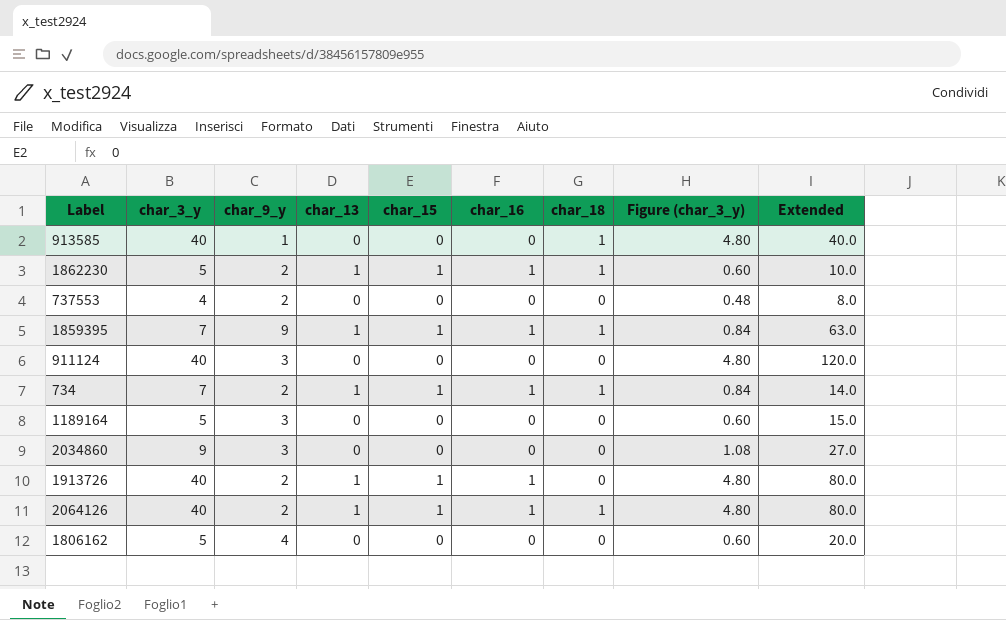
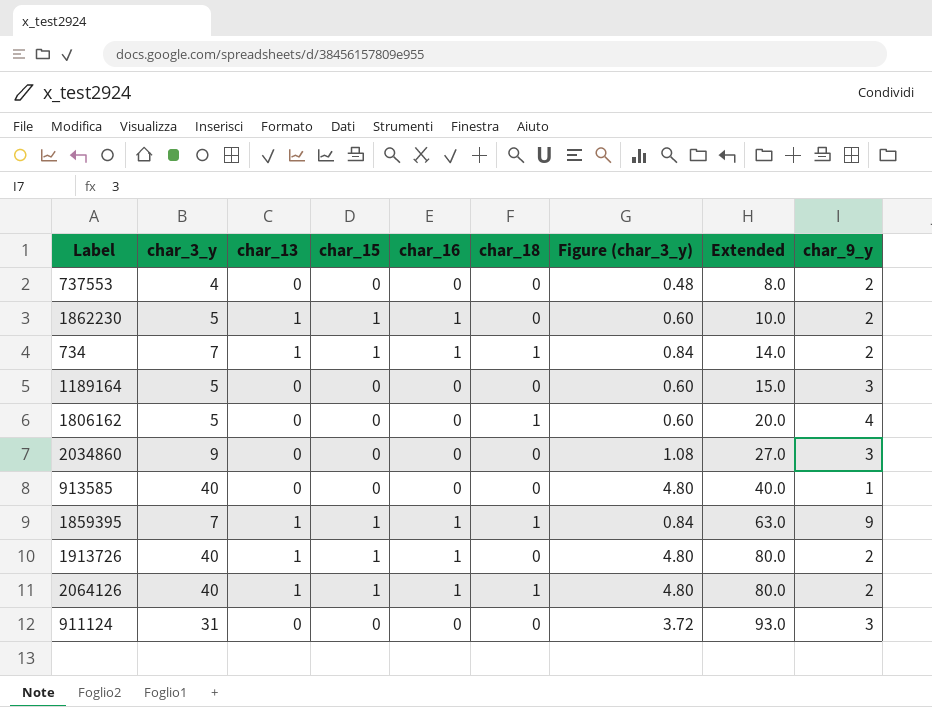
row order: none -> Extended ascending
column char_9_y | position: 3 -> 9
1862230 | char_18: 1 -> 0
1806162 | char_18: 0 -> 1
913585 | char_18: 1 -> 0
911124 | char_3_y: 40 -> 31
911124 | Figure (char_3_y): 4.80 -> 3.72
911124 | Extended: 120.0 -> 93.0

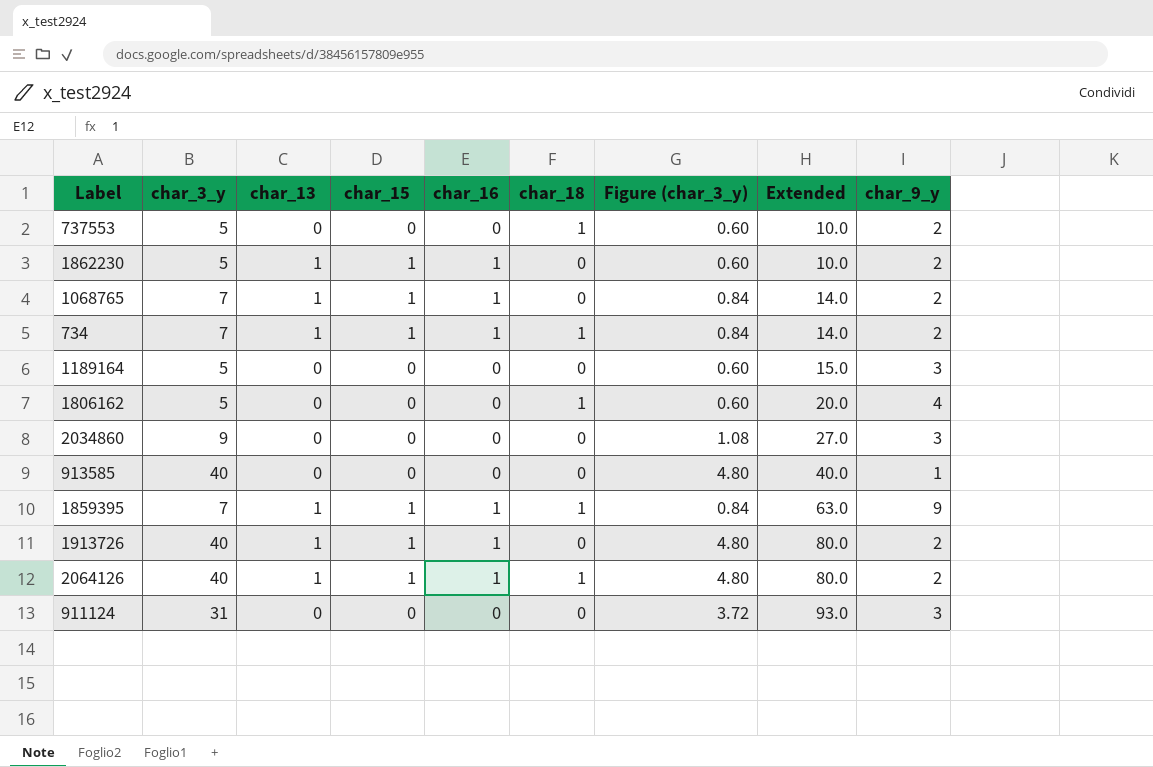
737553 | char_3_y: 4 -> 5
737553 | char_18: 0 -> 1
737553 | Figure (char_3_y): 0.48 -> 0.60
737553 | Extended: 8.0 -> 10.0
row 1068765: none -> 7 | 1 | 1 | 1 | 0 | 0.84 | 14.0 | 2

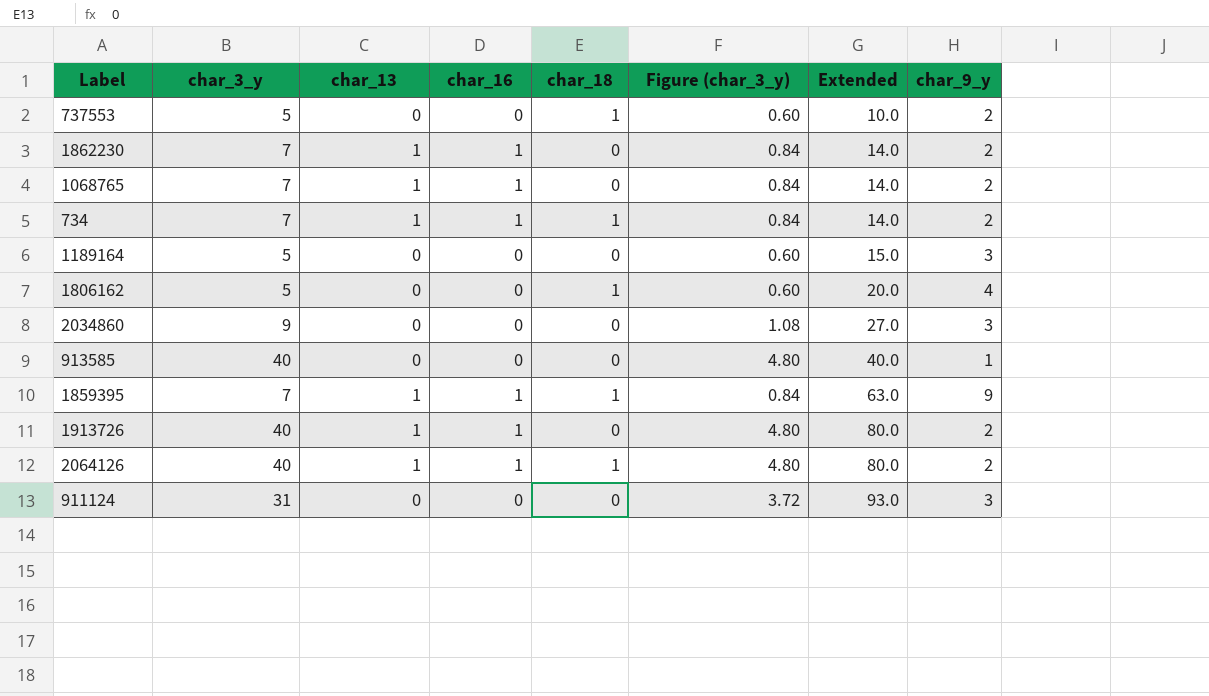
column char_15 | position: 4 -> none
1862230 | char_3_y: 5 -> 7
1862230 | Figure (char_3_y): 0.60 -> 0.84
1862230 | Extended: 10.0 -> 14.0

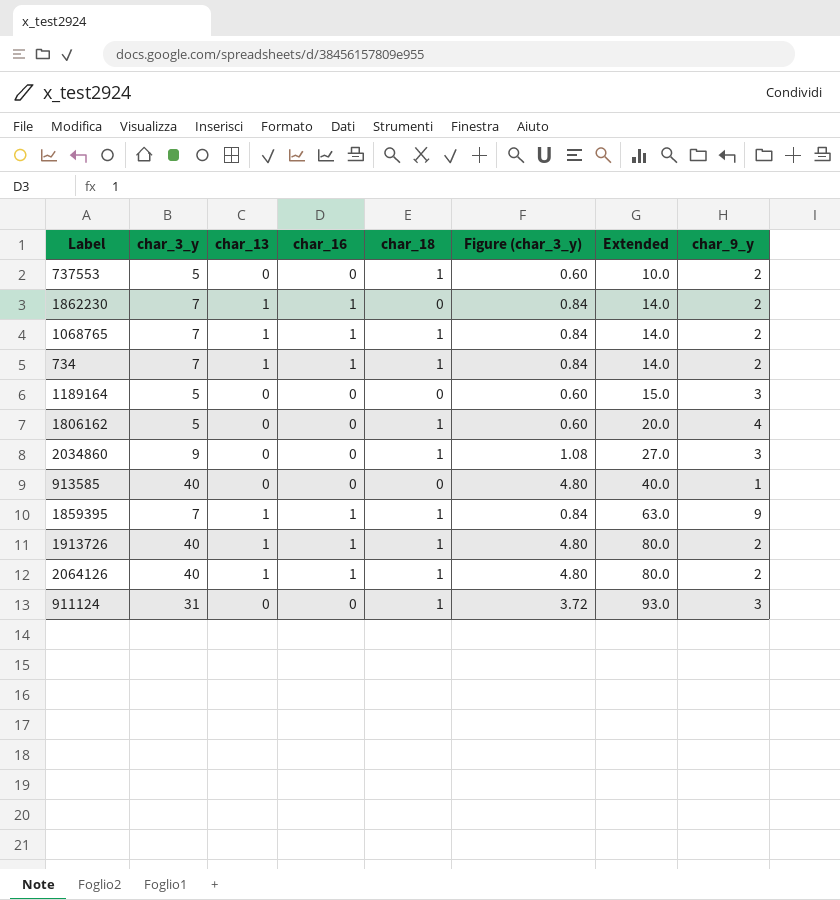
1068765 | char_18: 0 -> 1
2034860 | char_18: 0 -> 1
1913726 | char_18: 0 -> 1
911124 | char_18: 0 -> 1

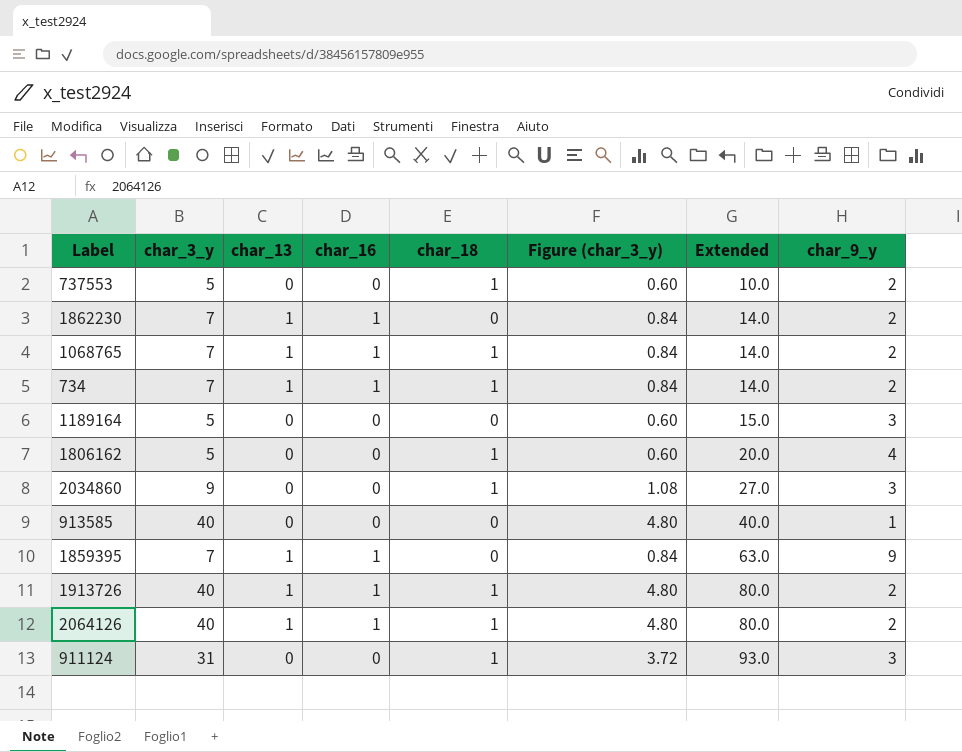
1859395 | char_18: 1 -> 0

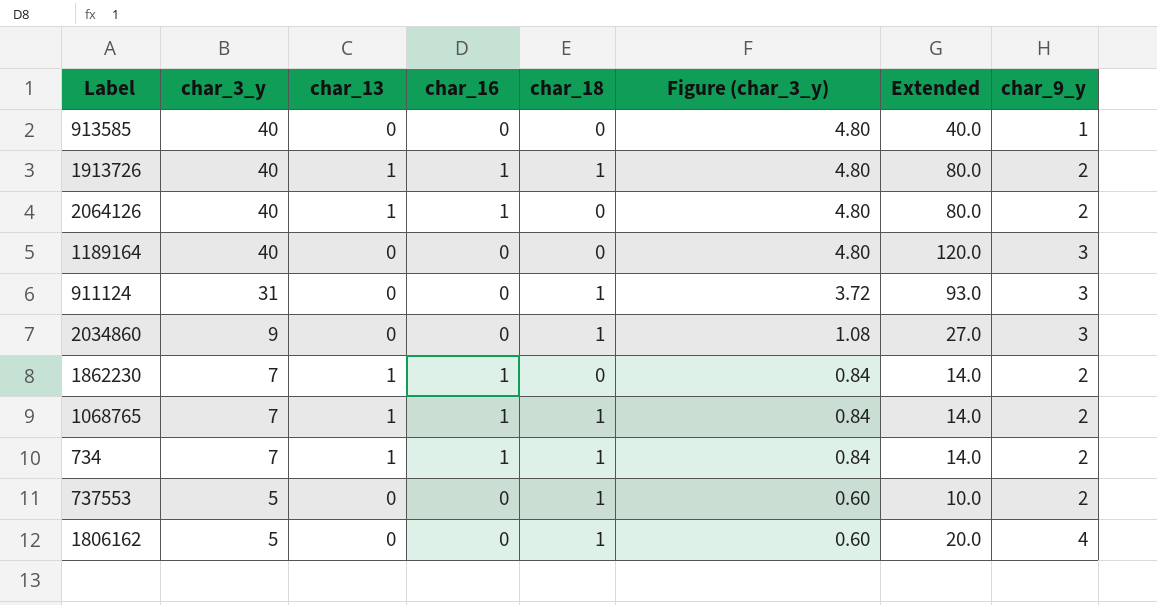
row order: Extended ascending -> char_3_y descending
row 1859395: 7 | 1 | 1 | 0 | 0.84 | 63.0 | 9 -> none
2064126 | char_18: 1 -> 0
1189164 | char_3_y: 5 -> 40
1189164 | Figure (char_3_y): 0.60 -> 4.80
1189164 | Extended: 15.0 -> 120.0

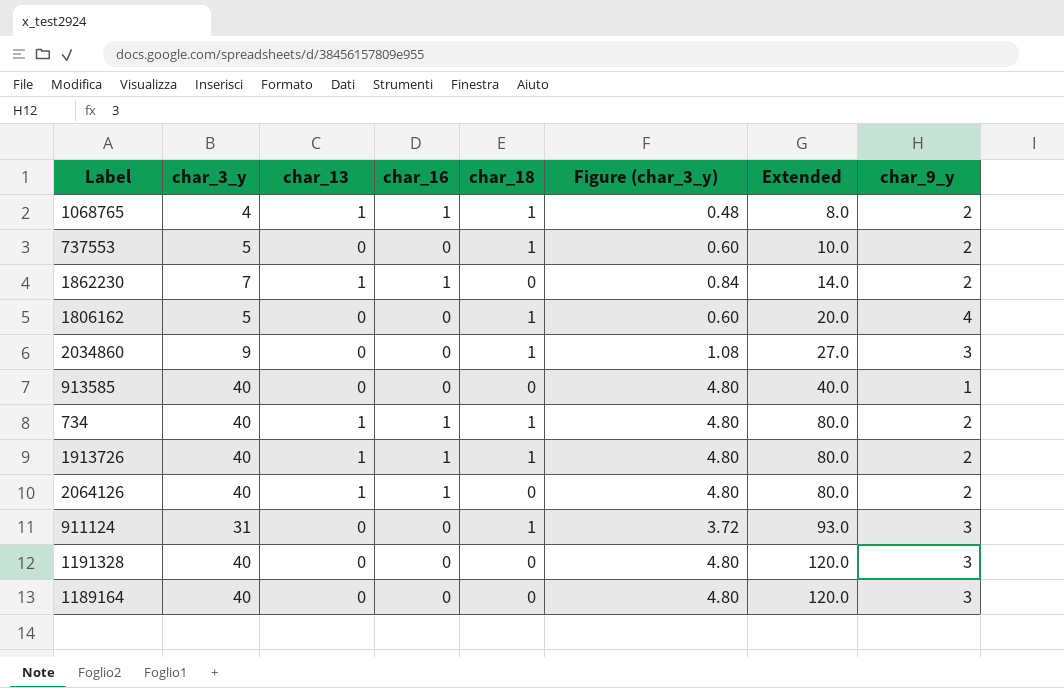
row order: char_3_y descending -> Extended ascending
1068765 | char_3_y: 7 -> 4
1068765 | Figure (char_3_y): 0.84 -> 0.48
1068765 | Extended: 14.0 -> 8.0
734 | char_3_y: 7 -> 40
734 | Figure (char_3_y): 0.84 -> 4.80
734 | Extended: 14.0 -> 80.0
row 1191328: none -> 40 | 0 | 0 | 0 | 4.80 | 120.0 | 3

